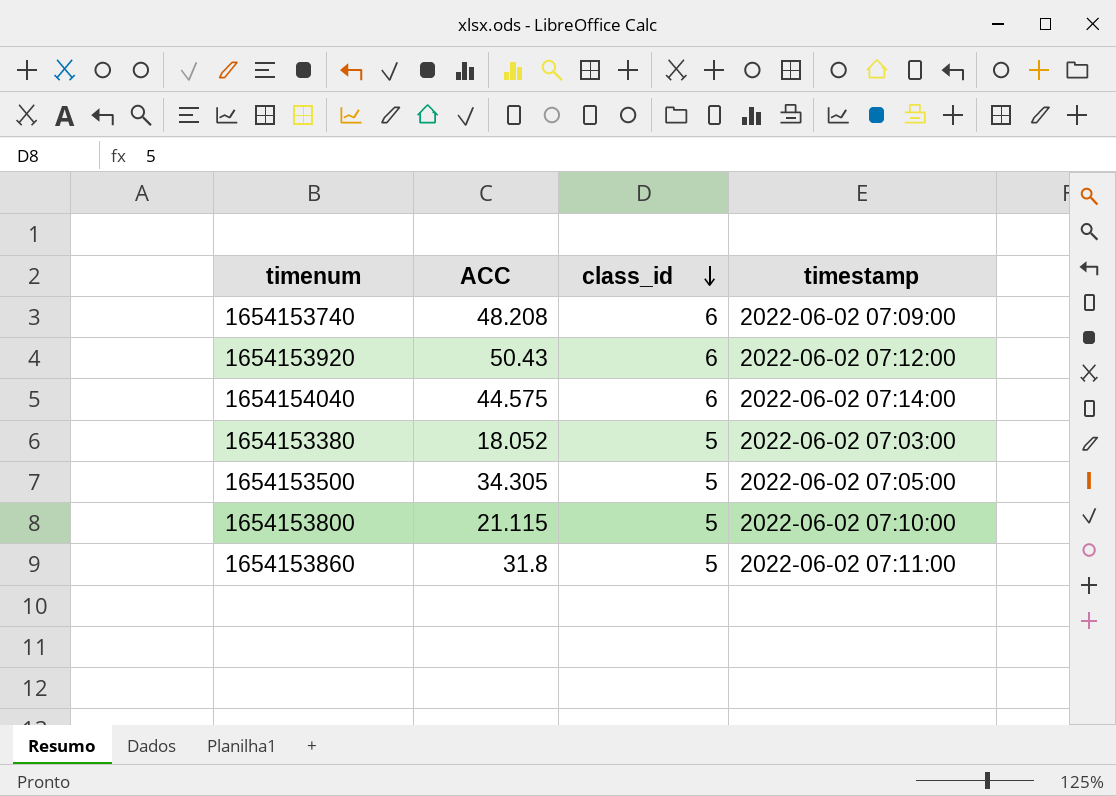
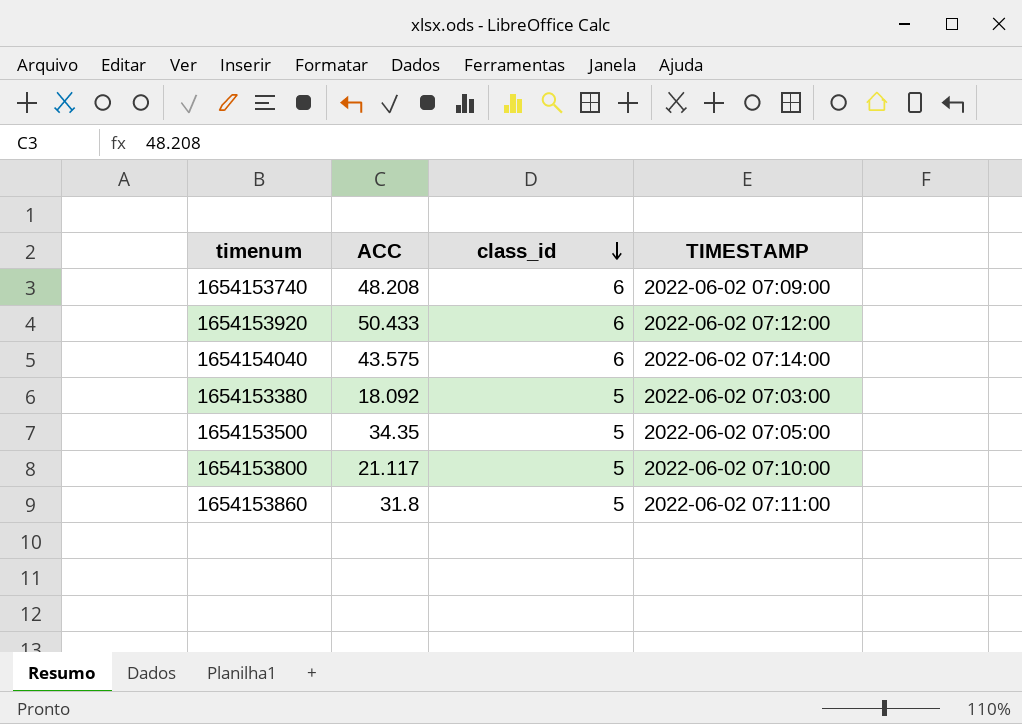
column name: timestamp -> TIMESTAMP
1654153920 | ACC: 50.43 -> 50.433
1654154040 | ACC: 44.575 -> 43.575
1654153380 | ACC: 18.052 -> 18.092
1654153500 | ACC: 34.305 -> 34.35
1654153800 | ACC: 21.115 -> 21.117

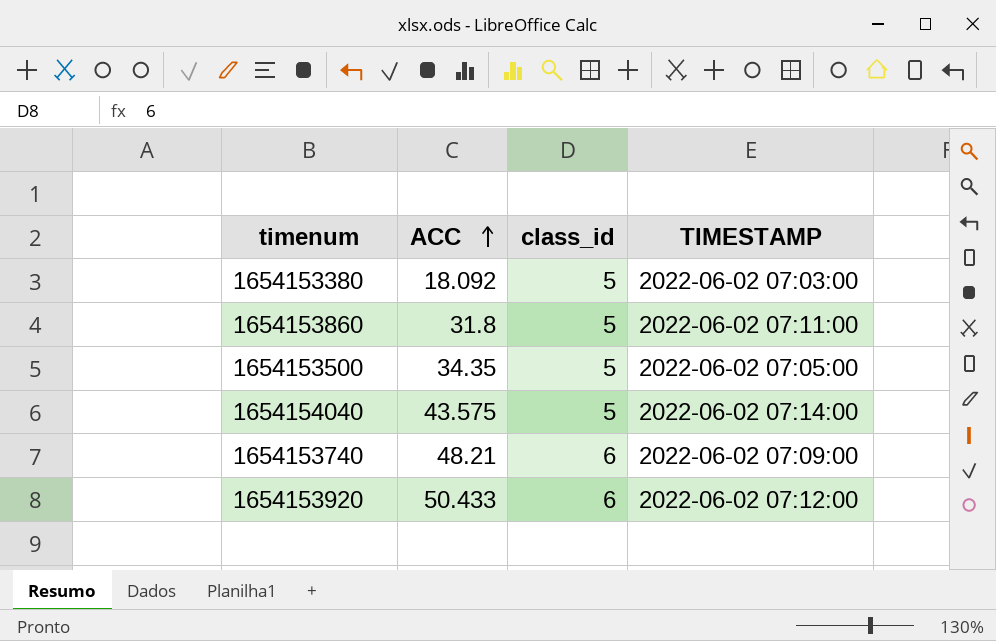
row order: class_id descending -> ACC ascending
row 1654153800: 21.117 | 5 | 2022-06-02 07:10:00 -> none
1654154040 | class_id: 6 -> 5
1654153740 | ACC: 48.208 -> 48.21

